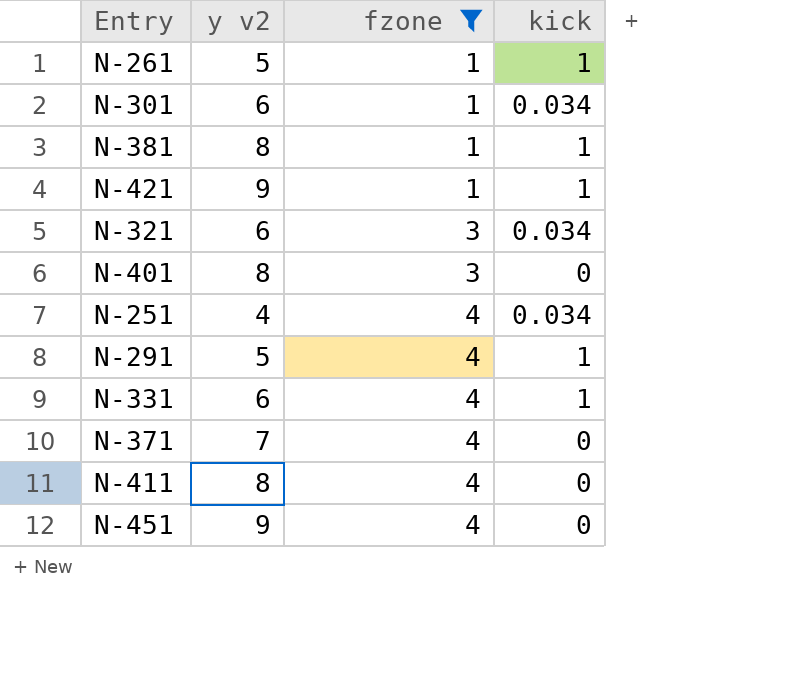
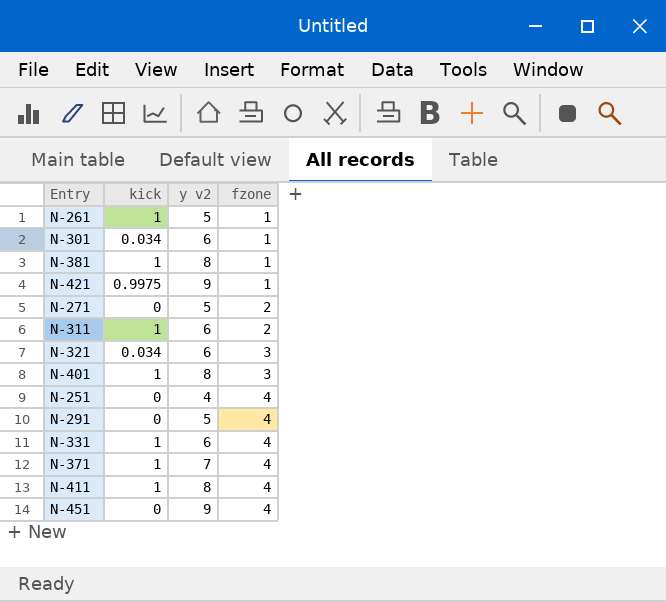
filter: fzone != 2 -> none
column kick | position: 4 -> 2
N-421 | kick: 1 -> 0.9975
N-401 | kick: 0 -> 1
N-251 | kick: 0.034 -> 0
N-291 | kick: 1 -> 0
N-371 | kick: 0 -> 1
N-411 | kick: 0 -> 1

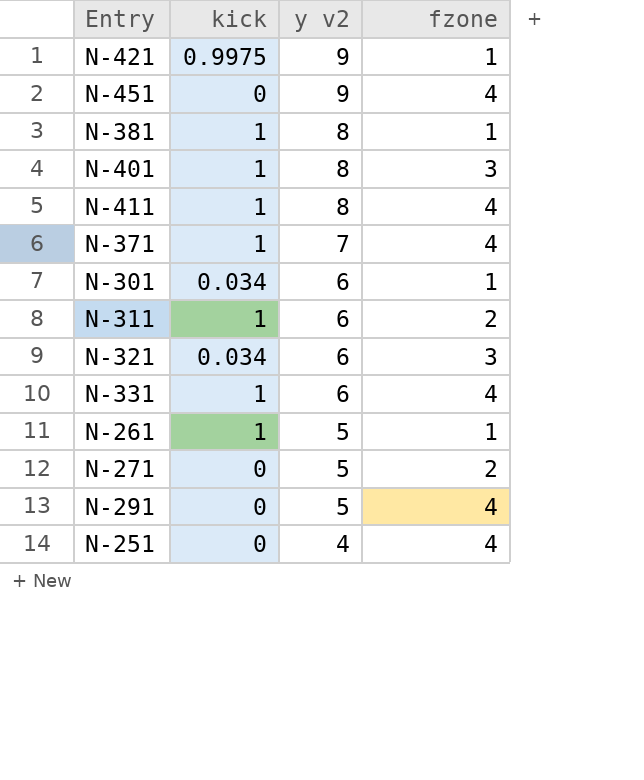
row order: fzone ascending -> y v2 descending

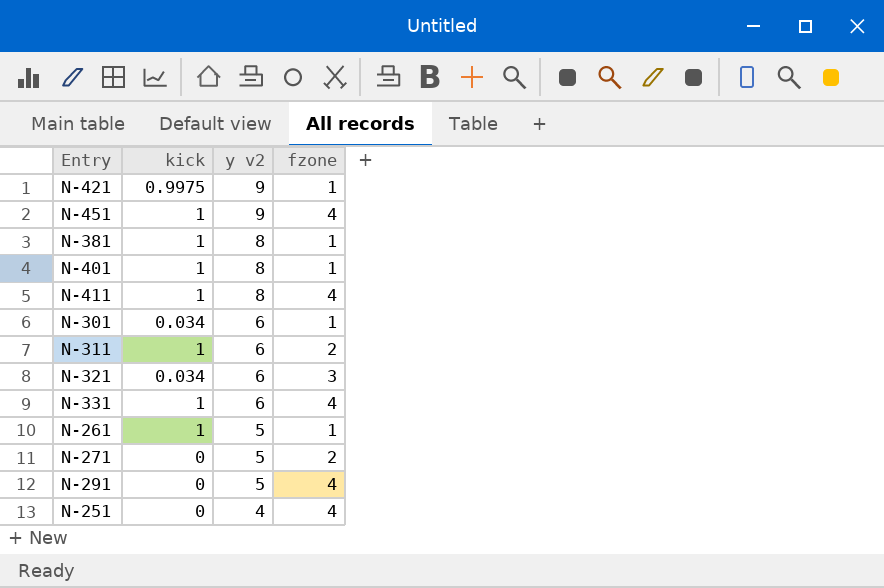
row N-371: 1 | 7 | 4 -> none
N-451 | kick: 0 -> 1
N-401 | fzone: 3 -> 1

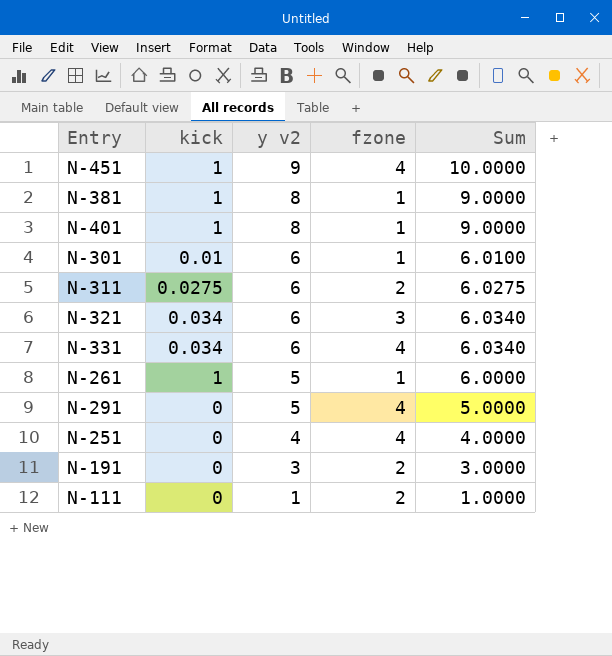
column Sum | formula: none -> [kick] + [y v2]
row N-421: 0.9975 | 9 | 1 -> none
row N-411: 1 | 8 | 4 -> none
row N-271: 0 | 5 | 2 -> none
N-301 | kick: 0.034 -> 0.01
N-311 | kick: 1 -> 0.0275
N-331 | kick: 1 -> 0.034
row N-191: none -> 0 | 3 | 2 | 3.0000
row N-111: none -> 0 | 1 | 2 | 1.0000

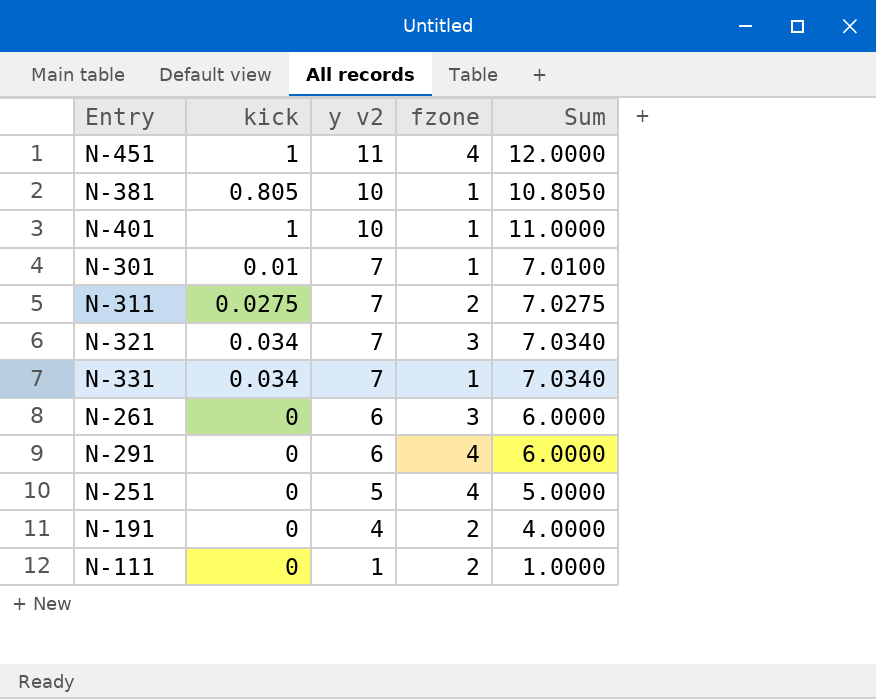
N-451 | y v2: 9 -> 11
N-451 | Sum: 10.0000 -> 12.0000
N-381 | kick: 1 -> 0.805
N-381 | y v2: 8 -> 10
N-381 | Sum: 9.0000 -> 10.8050
N-401 | y v2: 8 -> 10
N-401 | Sum: 9.0000 -> 11.0000
N-301 | y v2: 6 -> 7
N-301 | Sum: 6.0100 -> 7.0100
N-311 | y v2: 6 -> 7
N-311 | Sum: 6.0275 -> 7.0275
N-321 | y v2: 6 -> 7
N-321 | Sum: 6.0340 -> 7.0340
N-331 | y v2: 6 -> 7
N-331 | fzone: 4 -> 1
N-331 | Sum: 6.0340 -> 7.0340
N-261 | kick: 1 -> 0
N-261 | y v2: 5 -> 6
N-261 | fzone: 1 -> 3
N-291 | y v2: 5 -> 6
N-291 | Sum: 5.0000 -> 6.0000
N-251 | y v2: 4 -> 5
N-251 | Sum: 4.0000 -> 5.0000
N-191 | y v2: 3 -> 4
N-191 | Sum: 3.0000 -> 4.0000

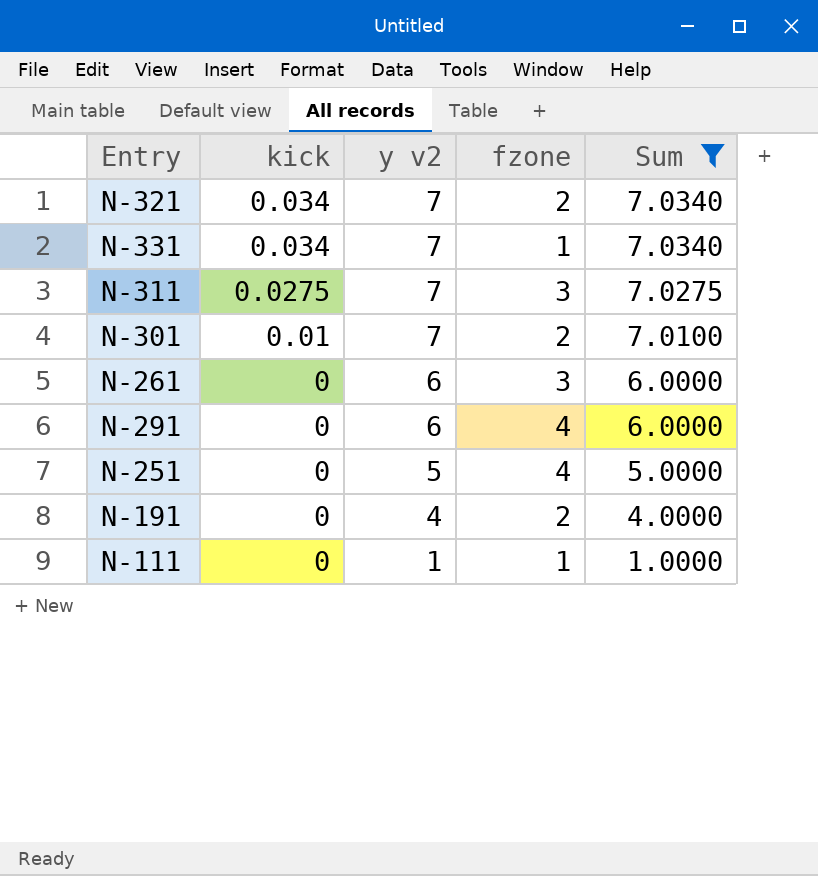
filter: none -> Sum <= 7.0340
row order: y v2 descending -> kick descending
N-321 | fzone: 3 -> 2
N-311 | fzone: 2 -> 3
N-301 | fzone: 1 -> 2
N-111 | fzone: 2 -> 1

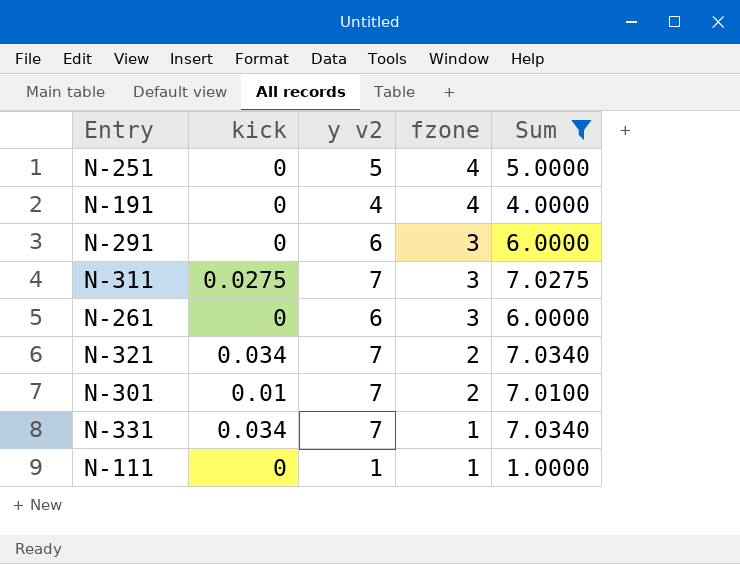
row order: kick descending -> fzone descending
N-191 | fzone: 2 -> 4
N-291 | fzone: 4 -> 3

